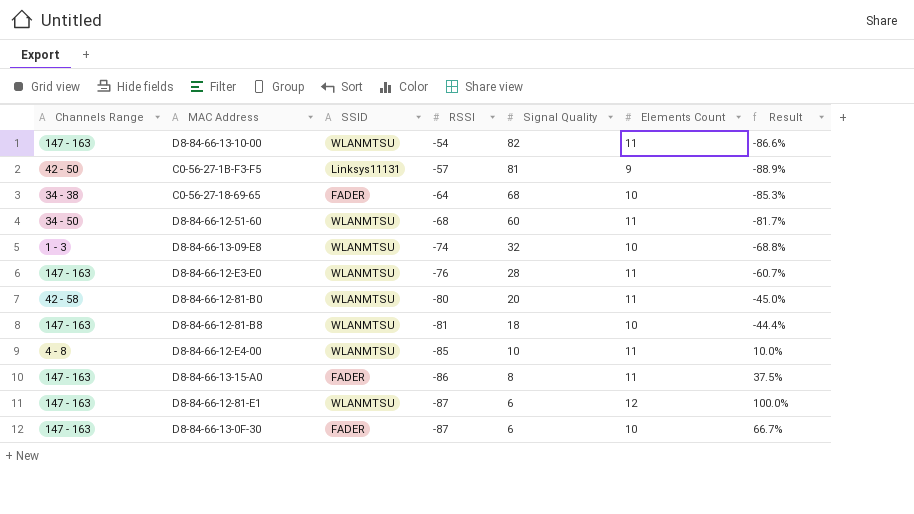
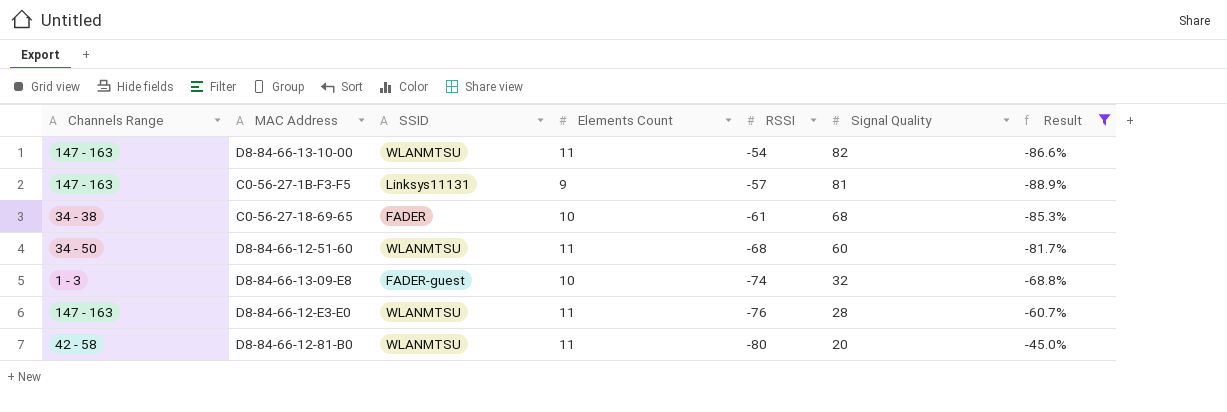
filter: none -> Result <= -45.0%
column Elements Count | position: 6 -> 4
C0-56-27-1B-F3-F5 | Channels Range: 42 - 50 -> 147 - 163
C0-56-27-18-69-65 | RSSI: -64 -> -61
D8-84-66-13-09-E8 | SSID: WLANMTSU -> FADER-guest

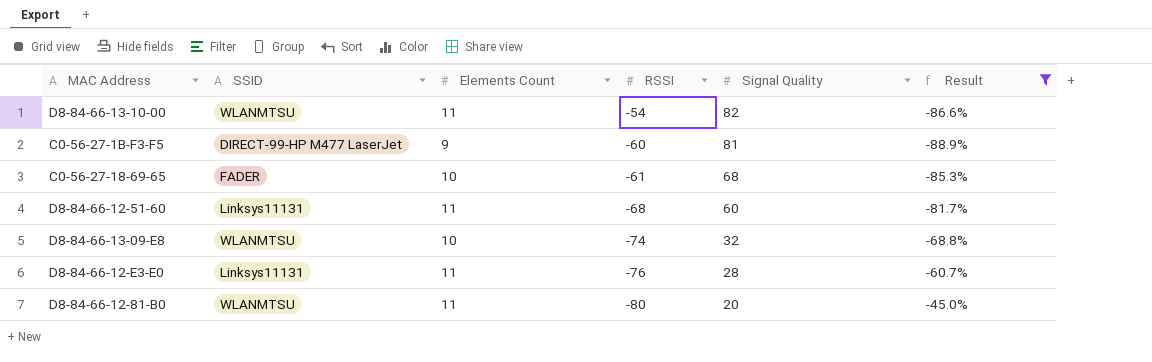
column Channels Range | position: 1 -> none
C0-56-27-1B-F3-F5 | SSID: Linksys11131 -> DIRECT-99-HP M477 LaserJet
C0-56-27-1B-F3-F5 | RSSI: -57 -> -60
D8-84-66-12-51-60 | SSID: WLANMTSU -> Linksys11131
D8-84-66-13-09-E8 | SSID: FADER-guest -> WLANMTSU
D8-84-66-12-E3-E0 | SSID: WLANMTSU -> Linksys11131

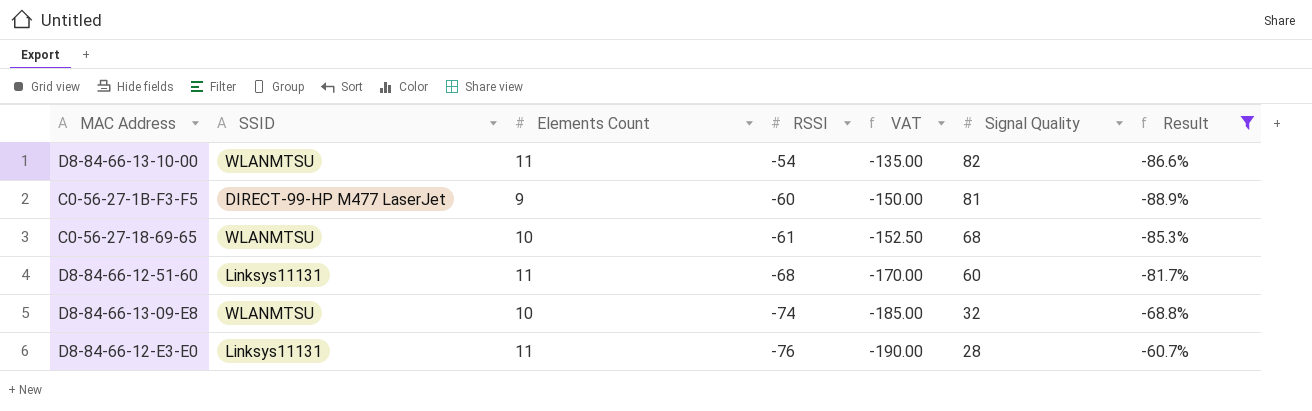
column VAT | formula: none -> [RSSI] * 2.5
row D8-84-66-12-81-B0: WLANMTSU | 11 | -80 | 20 | -45.0% -> none
C0-56-27-18-69-65 | SSID: FADER -> WLANMTSU

